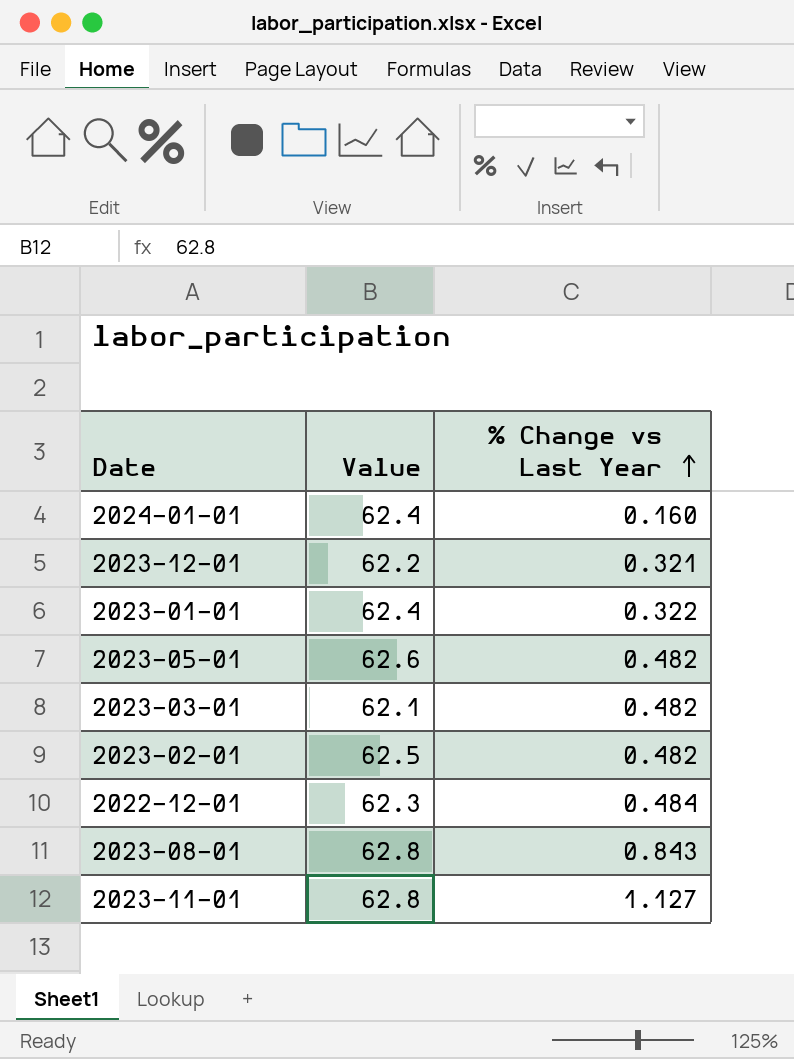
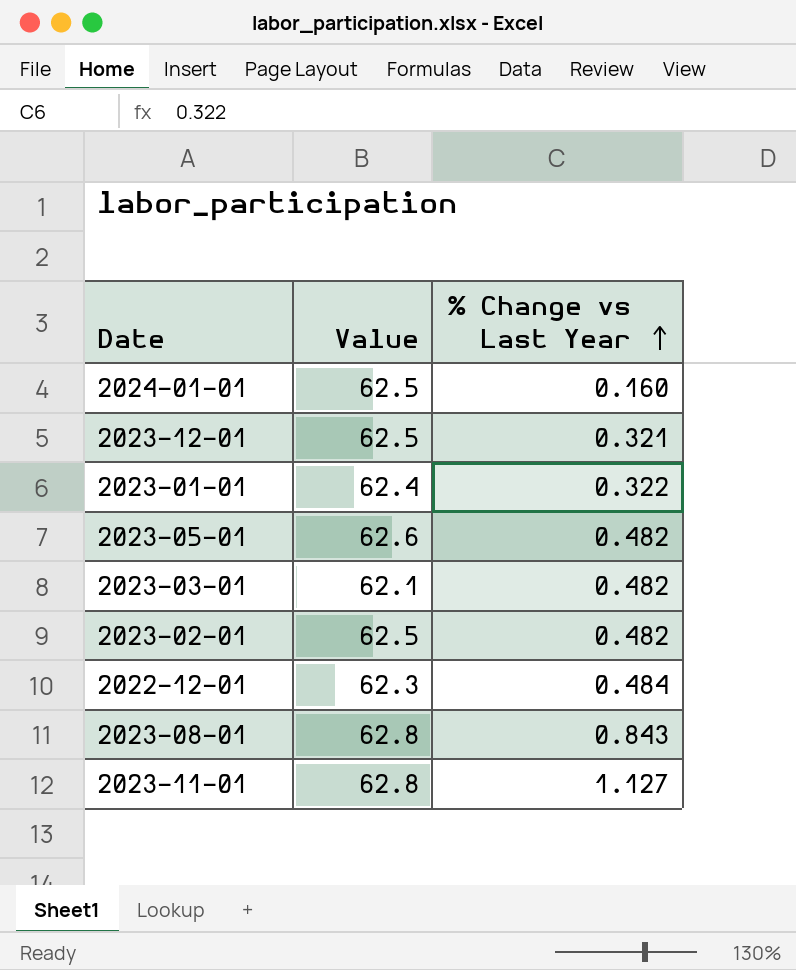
2024-01-01 | Value: 62.4 -> 62.5
2023-12-01 | Value: 62.2 -> 62.5

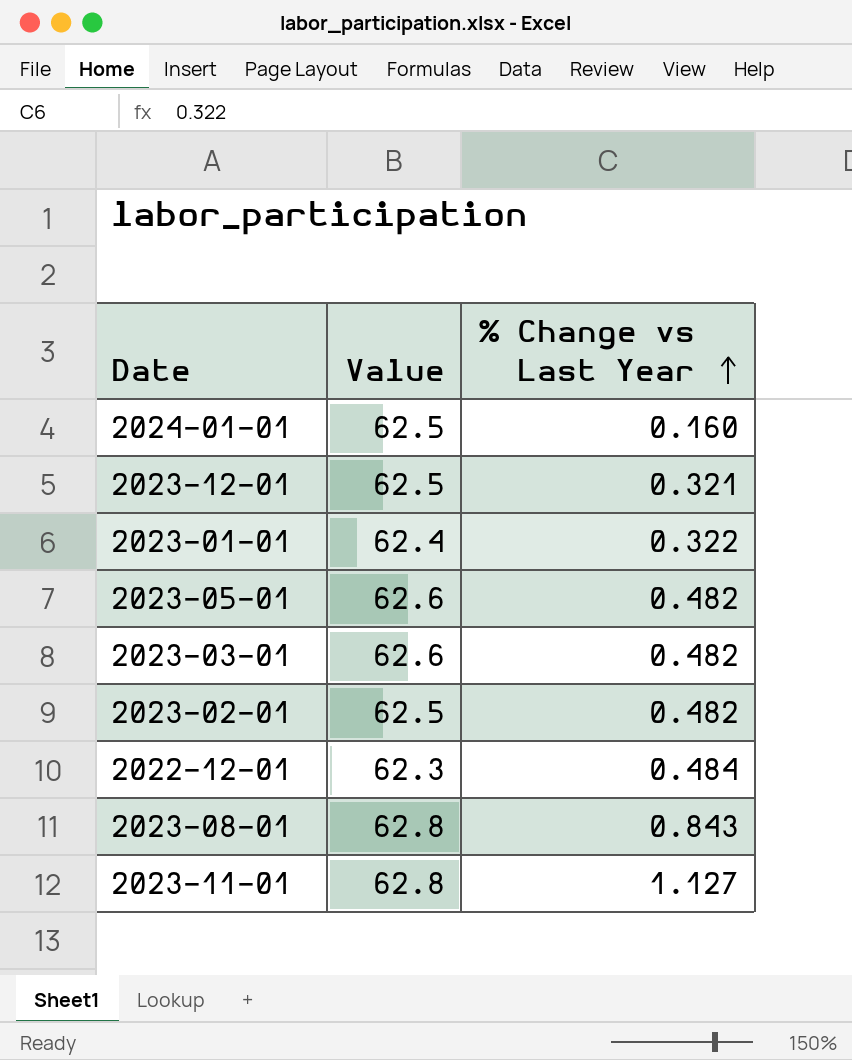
2023-03-01 | Value: 62.1 -> 62.6

